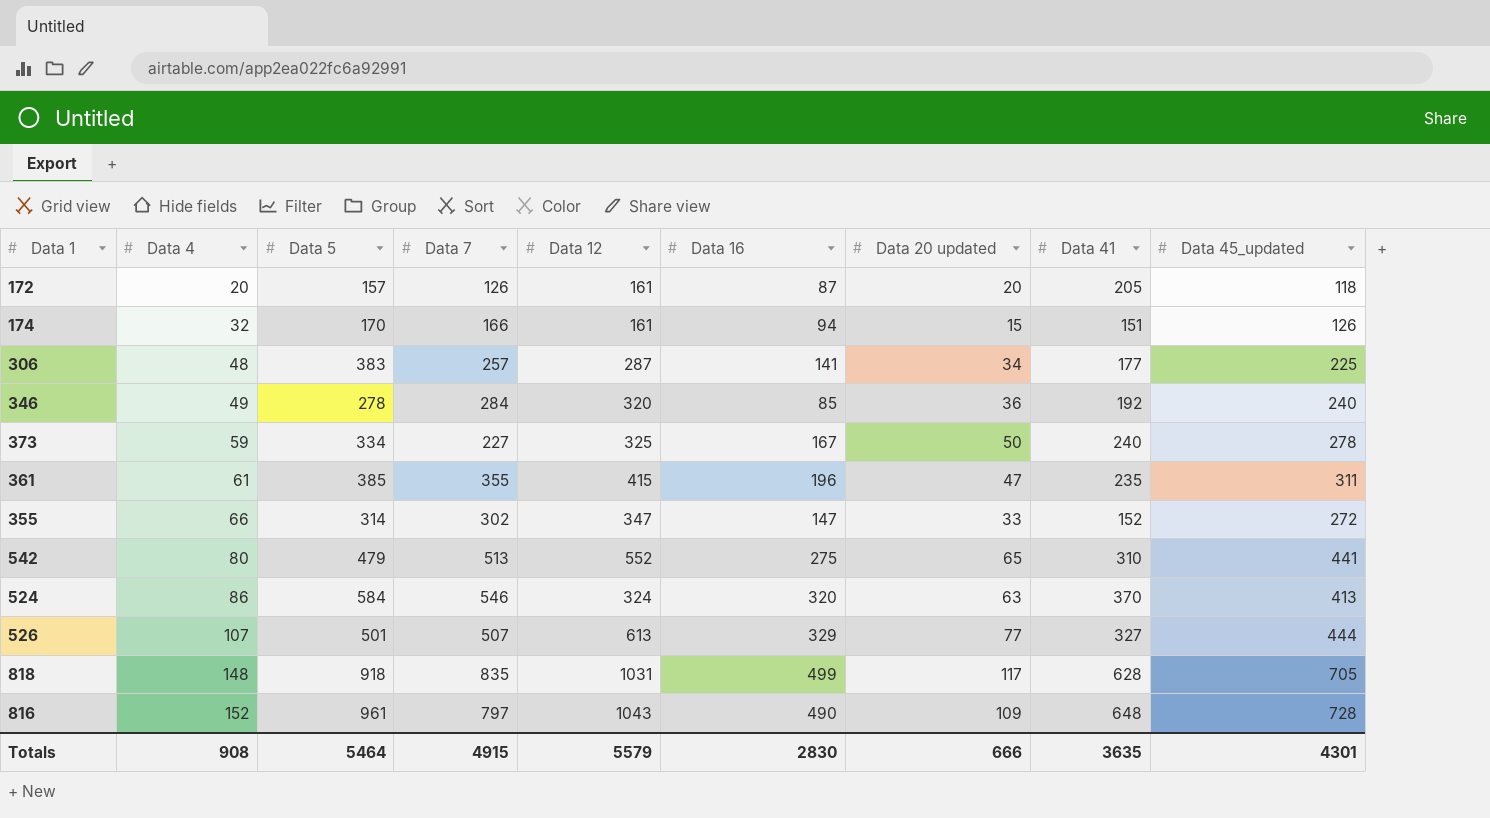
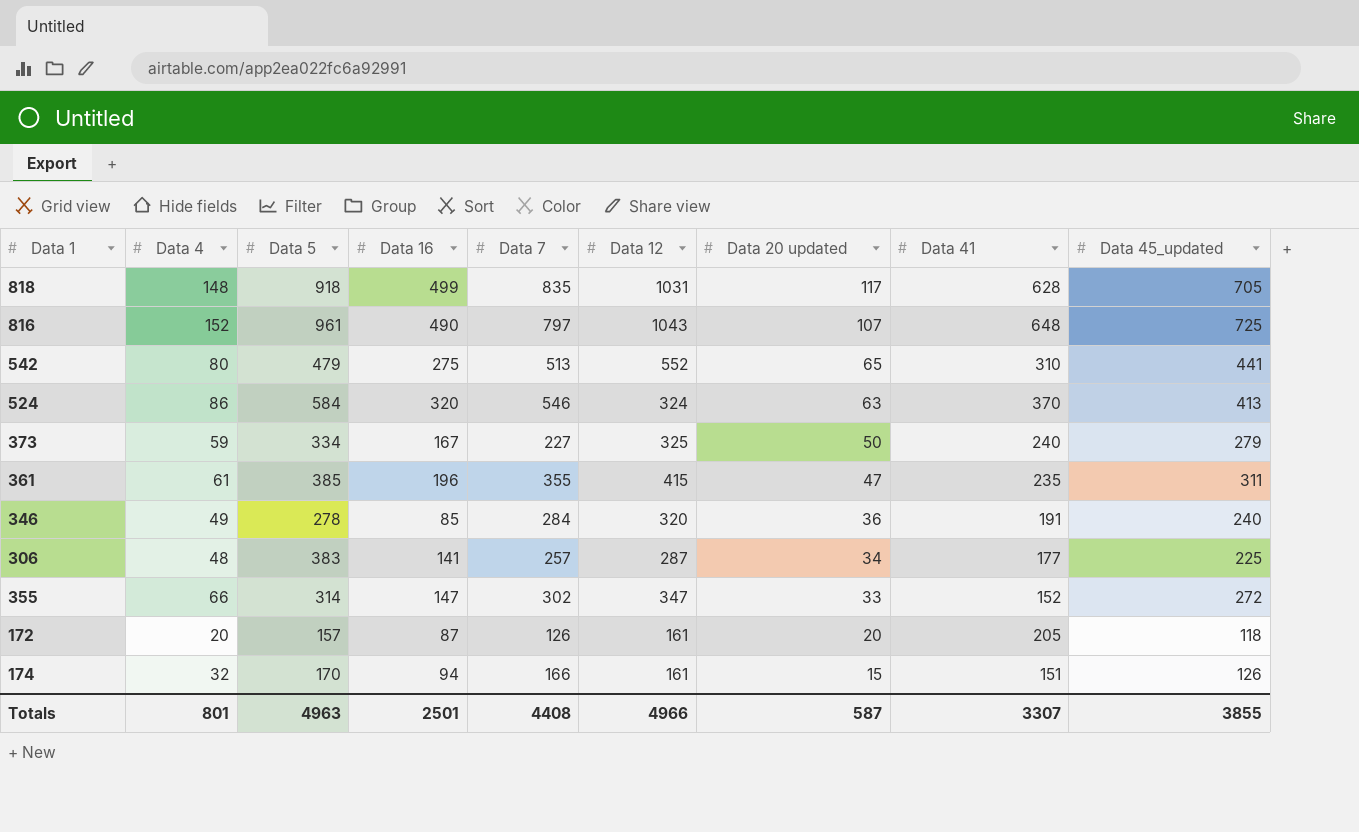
row order: Data 4 ascending -> Data 20 updated descending
column Data 16 | position: 6 -> 4
row 526: 107 | 501 | 507 | 613 | 329 | 77 | 327 | 444 -> none
816 | Data 20 updated: 109 -> 107
816 | Data 45_updated: 728 -> 725
373 | Data 45_updated: 278 -> 279
346 | Data 41: 192 -> 191
Totals | Data 4: 908 -> 801
Totals | Data 5: 5464 -> 4963
Totals | Data 16: 2830 -> 2501
Totals | Data 7: 4915 -> 4408
Totals | Data 12: 5579 -> 4966
Totals | Data 20 updated: 666 -> 587
Totals | Data 41: 3635 -> 3307
Totals | Data 45_updated: 4301 -> 3855

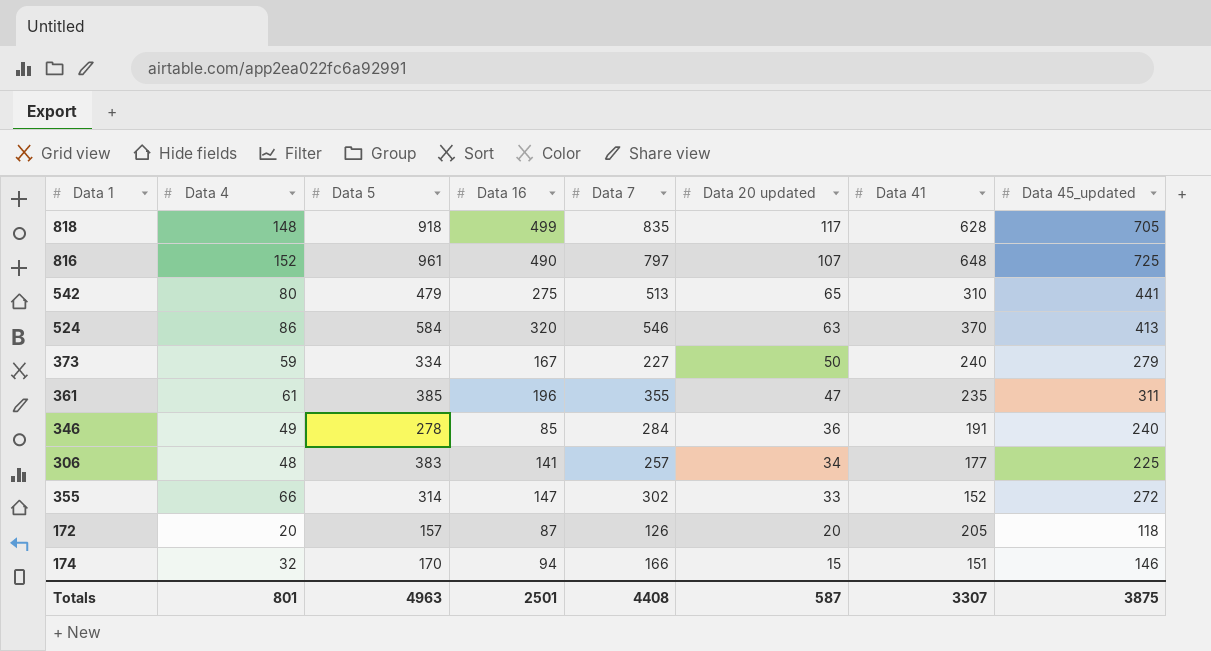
column Data 12 | position: 6 -> none
174 | Data 45_updated: 126 -> 146
Totals | Data 45_updated: 3855 -> 3875

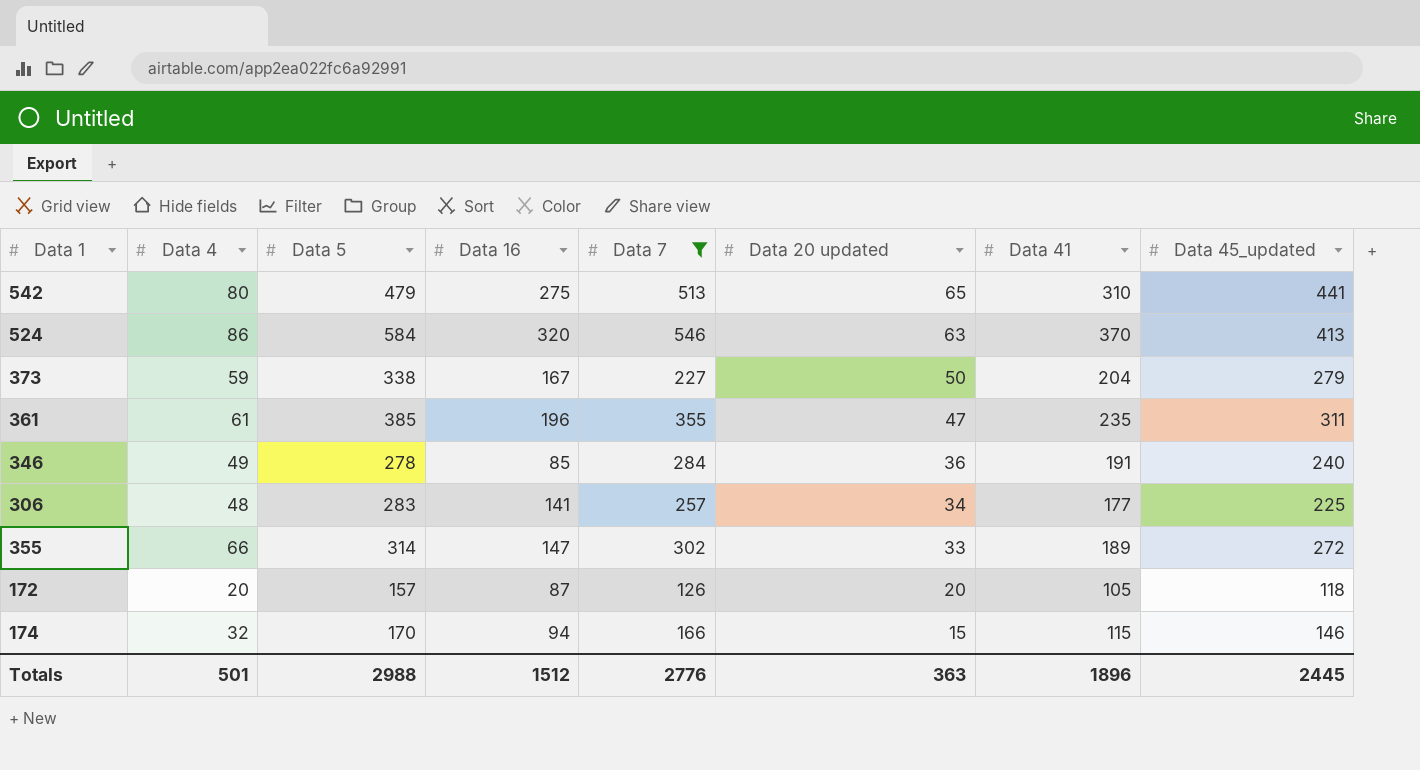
filter: none -> Data 7 <= 546
373 | Data 5: 334 -> 338
373 | Data 41: 240 -> 204
306 | Data 5: 383 -> 283
355 | Data 41: 152 -> 189
172 | Data 41: 205 -> 105
174 | Data 41: 151 -> 115
Totals | Data 4: 801 -> 501
Totals | Data 5: 4963 -> 2988
Totals | Data 16: 2501 -> 1512
Totals | Data 7: 4408 -> 2776
Totals | Data 20 updated: 587 -> 363
Totals | Data 41: 3307 -> 1896
Totals | Data 45_updated: 3875 -> 2445

